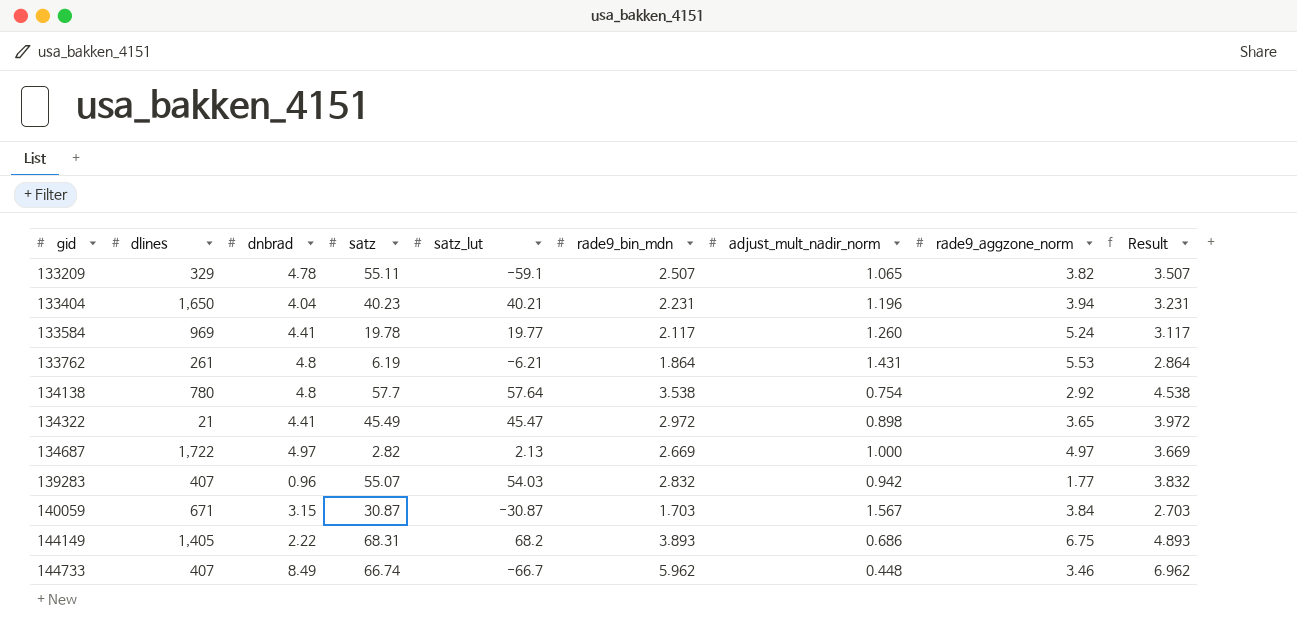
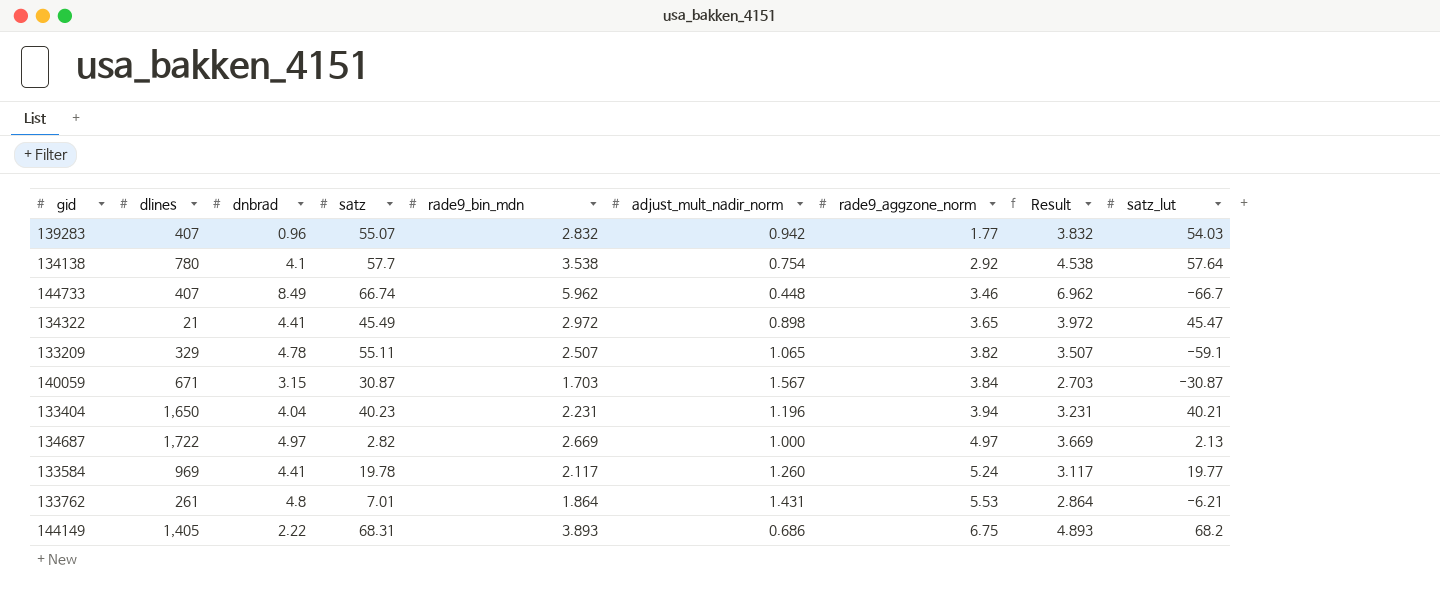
row order: gid ascending -> rade9_aggzone_norm ascending
column satz_lut | position: 5 -> 9
134138 | dnbrad: 4.8 -> 4.1
133762 | satz: 6.19 -> 7.01

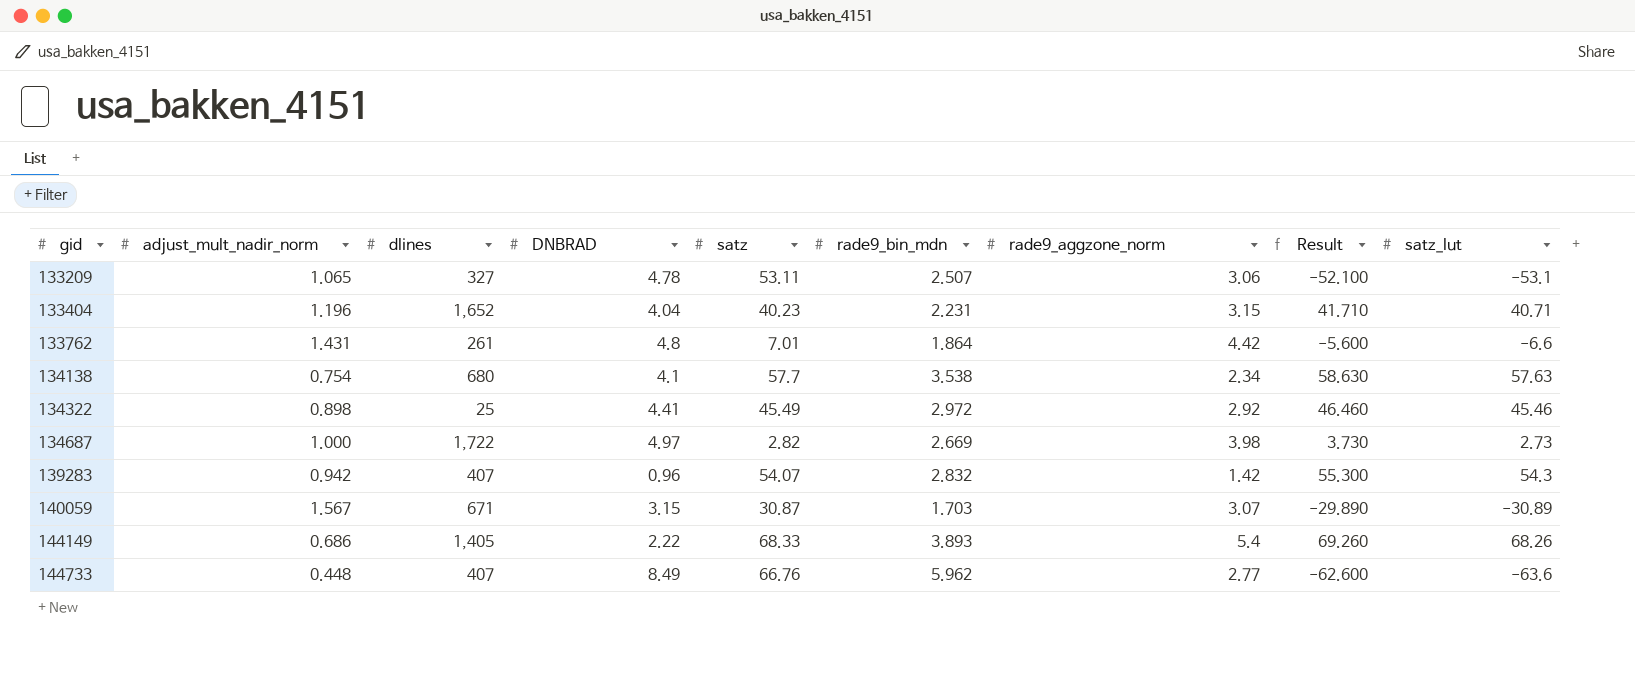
row order: rade9_aggzone_norm ascending -> gid ascending
column adjust_mult_nadir_norm | position: 6 -> 2
column name: dnbrad -> DNBRAD
column Result | formula: [rade9_bin_mdn] + 1 -> [satz_lut] + 1
row 133584: 969 | 4.41 | 19.78 | 2.117 | 1.260 | 5.24 | 3.117 | 19.77 -> none
133209 | dlines: 329 -> 327
133209 | satz: 55.11 -> 53.11
133209 | rade9_aggzone_norm: 3.82 -> 3.06
133209 | satz_lut: -59.1 -> -53.1
133404 | dlines: 1,650 -> 1,652
133404 | rade9_aggzone_norm: 3.94 -> 3.15
133404 | satz_lut: 40.21 -> 40.71
133762 | rade9_aggzone_norm: 5.53 -> 4.42
133762 | satz_lut: -6.21 -> -6.6
134138 | dlines: 780 -> 680
134138 | rade9_aggzone_norm: 2.92 -> 2.34
134138 | satz_lut: 57.64 -> 57.63
134322 | dlines: 21 -> 25
134322 | rade9_aggzone_norm: 3.65 -> 2.92
134322 | satz_lut: 45.47 -> 45.46
134687 | rade9_aggzone_norm: 4.97 -> 3.98
134687 | satz_lut: 2.13 -> 2.73
139283 | satz: 55.07 -> 54.07
139283 | rade9_aggzone_norm: 1.77 -> 1.42
139283 | satz_lut: 54.03 -> 54.3
140059 | rade9_aggzone_norm: 3.84 -> 3.07
140059 | satz_lut: -30.87 -> -30.89
144149 | satz: 68.31 -> 68.33
144149 | rade9_aggzone_norm: 6.75 -> 5.4
144149 | satz_lut: 68.2 -> 68.26
144733 | satz: 66.74 -> 66.76
144733 | rade9_aggzone_norm: 3.46 -> 2.77
144733 | satz_lut: -66.7 -> -63.6

